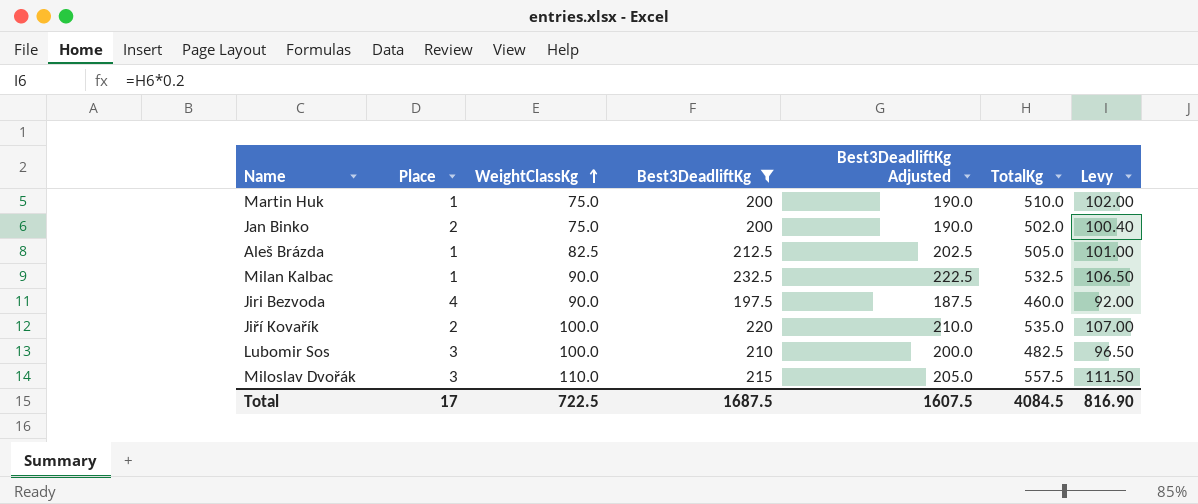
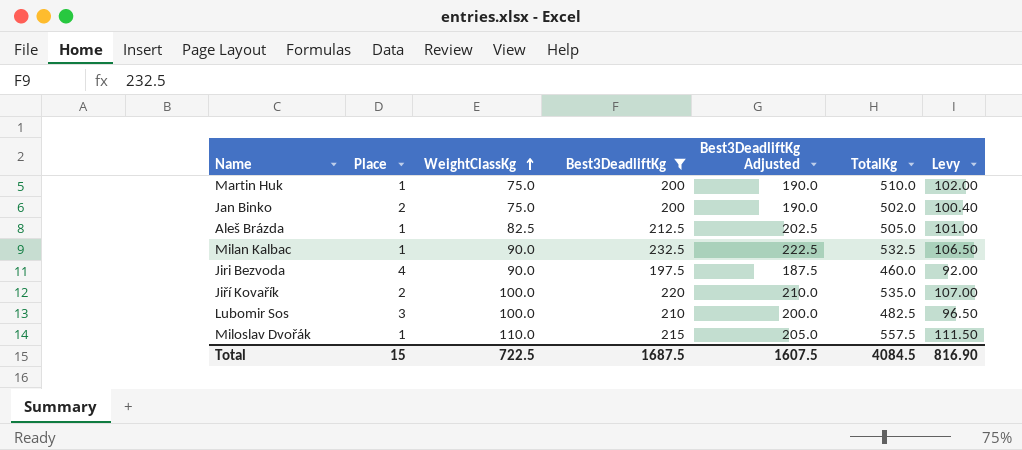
Miloslav Dvořák | Place: 3 -> 1
Total | Place: 17 -> 15

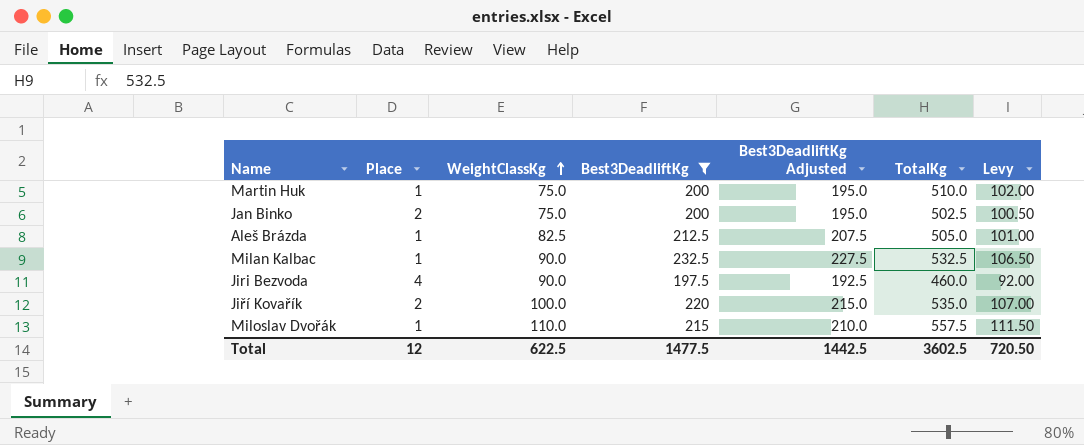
column Best3DeadliftKg Adjusted | formula: [Best3DeadliftKg] - 10 -> [Best3DeadliftKg] - 5
row Lubomir Sos: 3 | 100.0 | 210 | 200.0 | 482.5 | 96.50 -> none
Jan Binko | TotalKg: 502.0 -> 502.5
Jan Binko | Levy: 100.40 -> 100.50
Total | Place: 15 -> 12
Total | WeightClassKg: 722.5 -> 622.5
Total | Best3DeadliftKg: 1687.5 -> 1477.5
Total | Best3DeadliftKg Adjusted: 1607.5 -> 1442.5
Total | TotalKg: 4084.5 -> 3602.5
Total | Levy: 816.90 -> 720.50

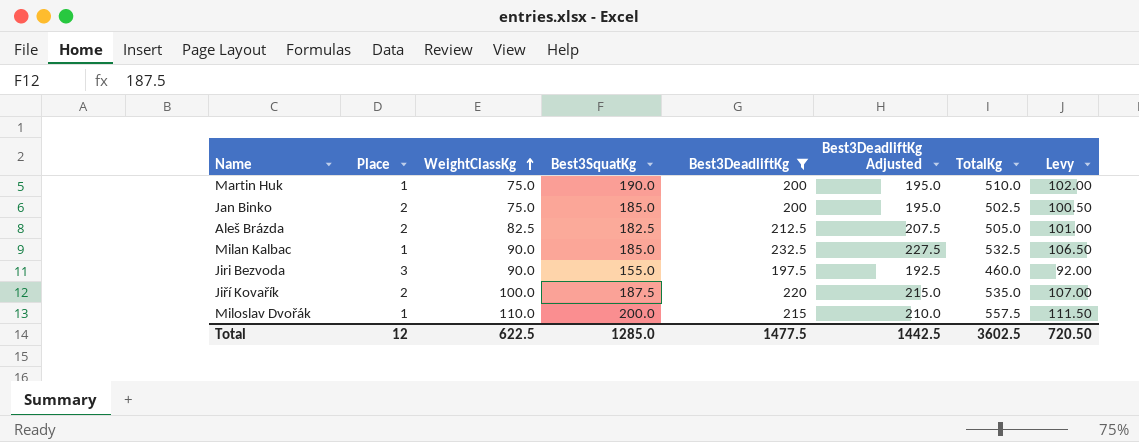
column Best3SquatKg | position: none -> 4
Aleš Brázda | Place: 1 -> 2
Jiri Bezvoda | Place: 4 -> 3

